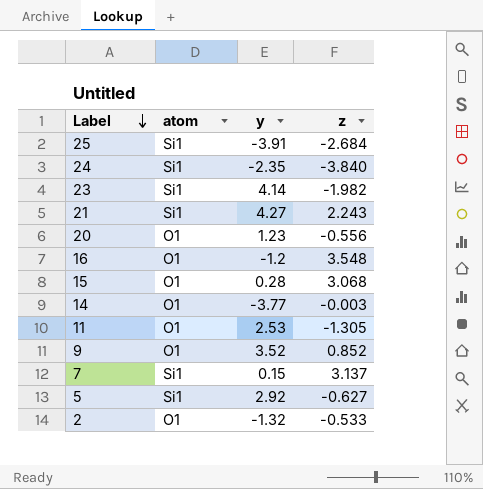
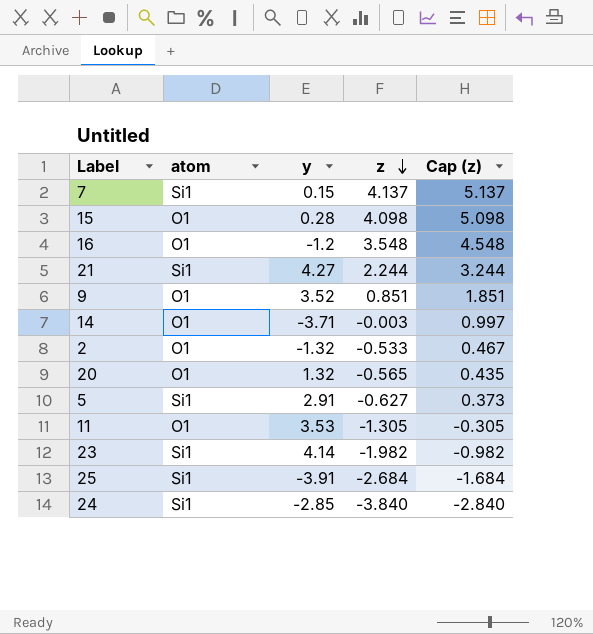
row order: Label descending -> z descending
column Cap (z) | formula: none -> [z] + 1
7 | z: 3.137 -> 4.137
15 | z: 3.068 -> 4.098
21 | z: 2.243 -> 2.244
9 | z: 0.852 -> 0.851
14 | y: -3.77 -> -3.71
20 | y: 1.23 -> 1.32
20 | z: -0.556 -> -0.565
5 | y: 2.92 -> 2.91
11 | y: 2.53 -> 3.53
24 | y: -2.35 -> -2.85

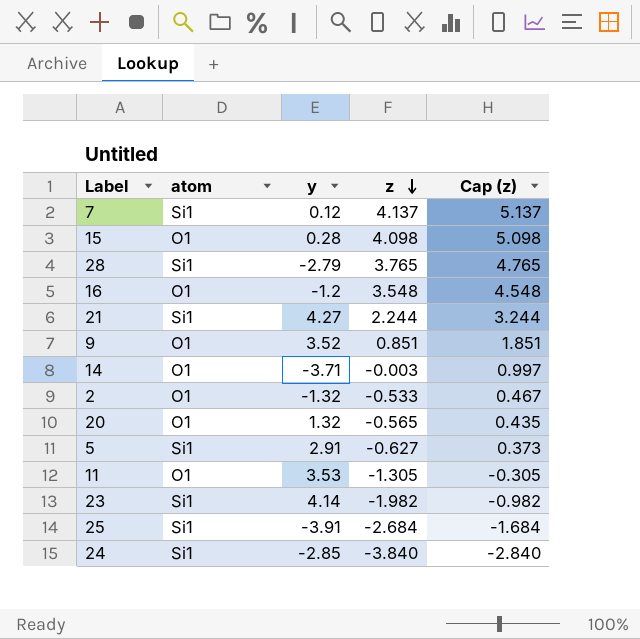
7 | y: 0.15 -> 0.12
row 28: none -> Si1 | -2.79 | 3.765 | 4.765

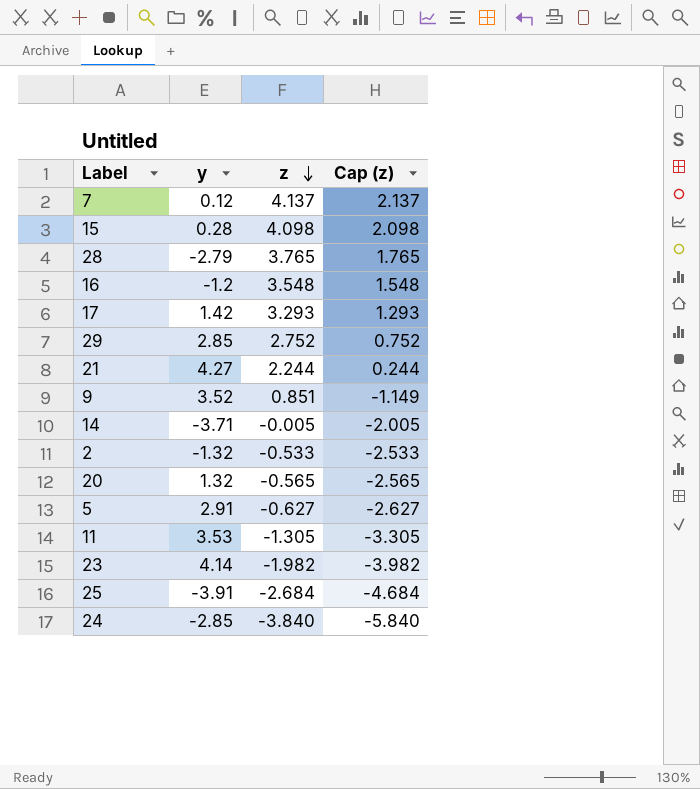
column atom | position: 2 -> none
column Cap (z) | formula: [z] + 1 -> [z] - 2
row 17: none -> 1.42 | 3.293 | 1.293
row 29: none -> 2.85 | 2.752 | 0.752
14 | z: -0.003 -> -0.005

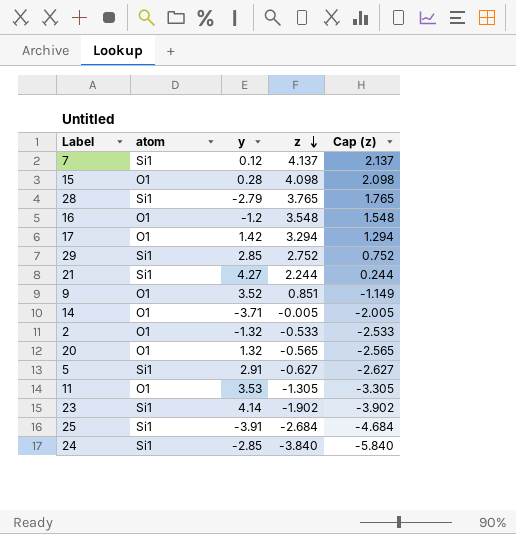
column atom | position: none -> 2
17 | z: 3.293 -> 3.294
17 | Cap (z): 1.293 -> 1.294
23 | z: -1.982 -> -1.902
23 | Cap (z): -3.982 -> -3.902

